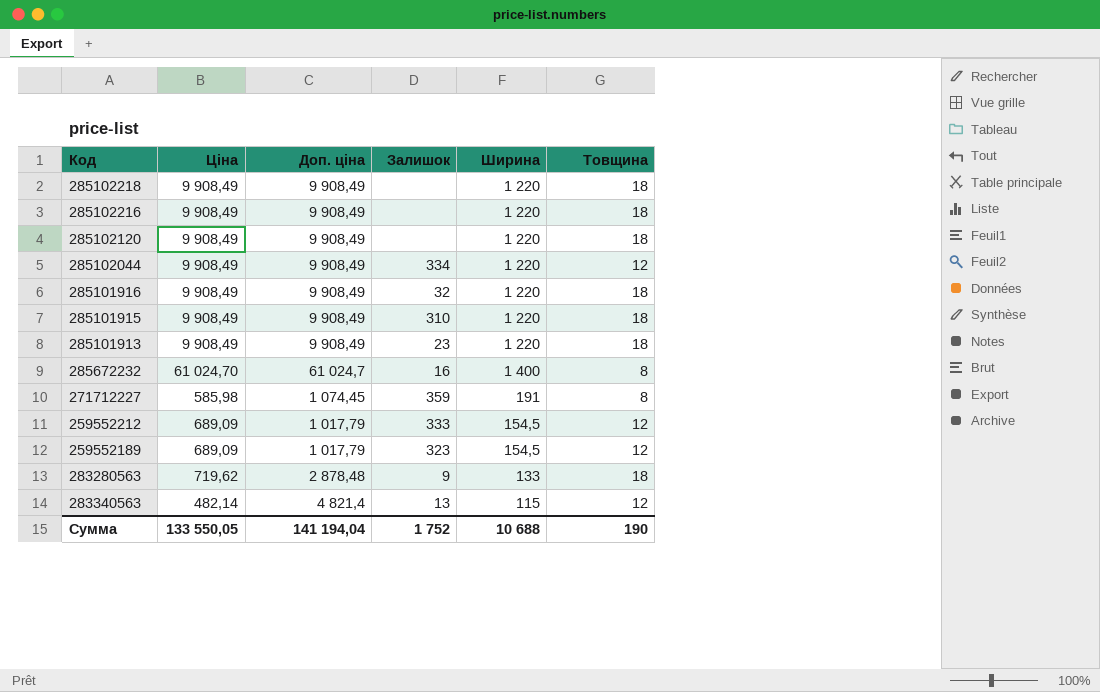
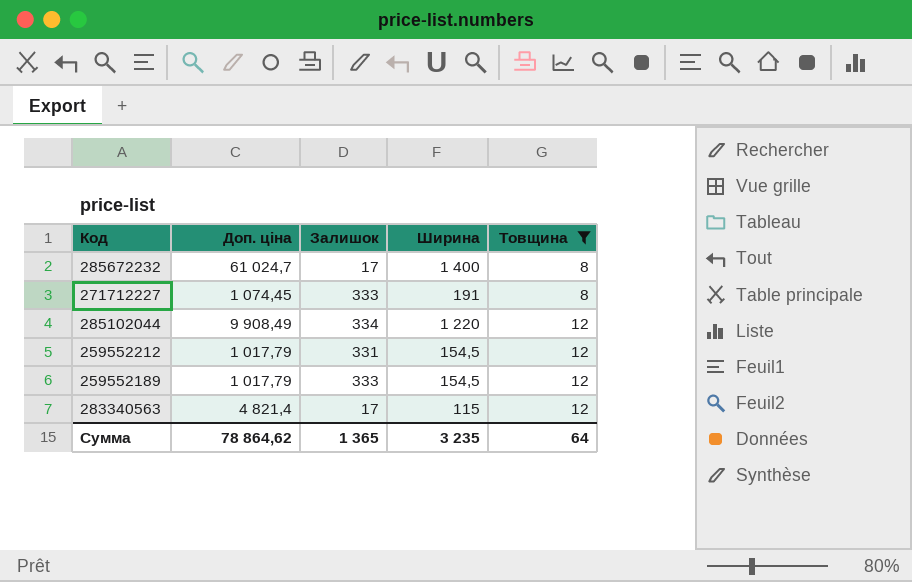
filter: none -> Товщина != 18
row order: none -> Товщина ascending
column Ціна | position: 2 -> none
285672232 | Залишок: 16 -> 17
271712227 | Залишок: 359 -> 333
259552212 | Залишок: 333 -> 331
259552189 | Залишок: 323 -> 333
283340563 | Залишок: 13 -> 17
Сумма | Доп. ціна: 141 194,04 -> 78 864,62
Сумма | Залишок: 1 752 -> 1 365
Сумма | Ширина: 10 688 -> 3 235
Сумма | Товщина: 190 -> 64

